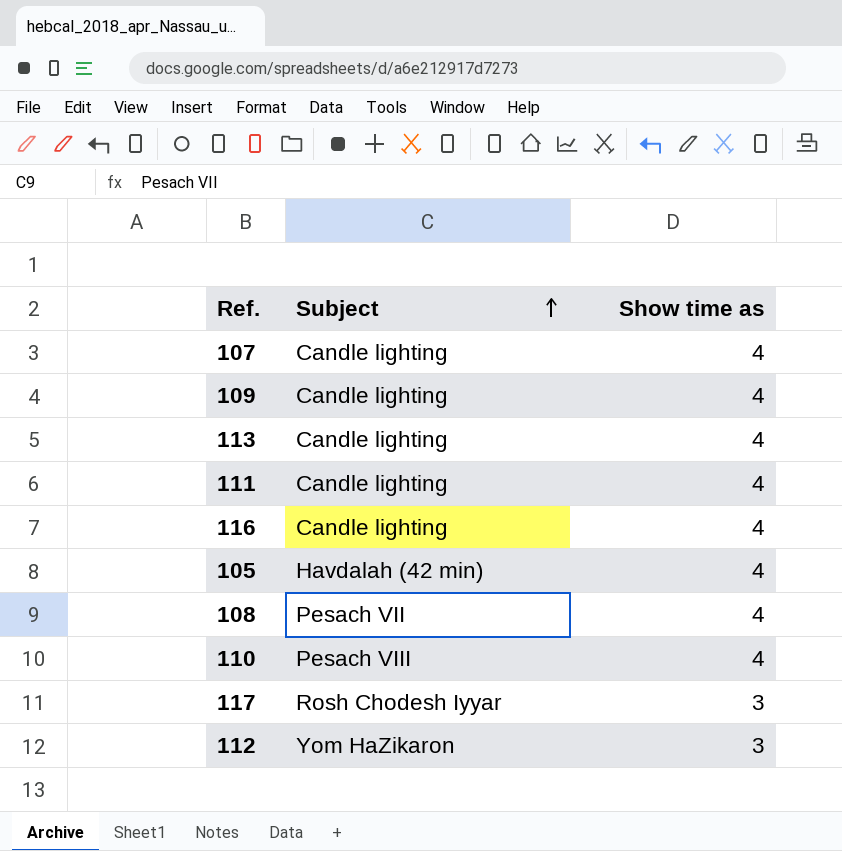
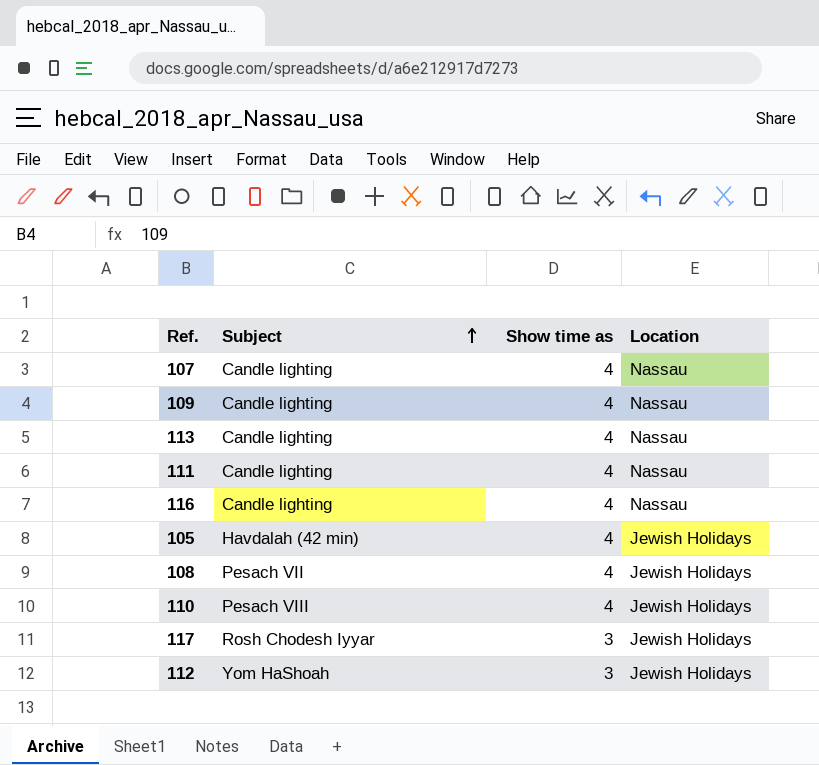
column Location | position: none -> 4
112 | Subject: Yom HaZikaron -> Yom HaShoah

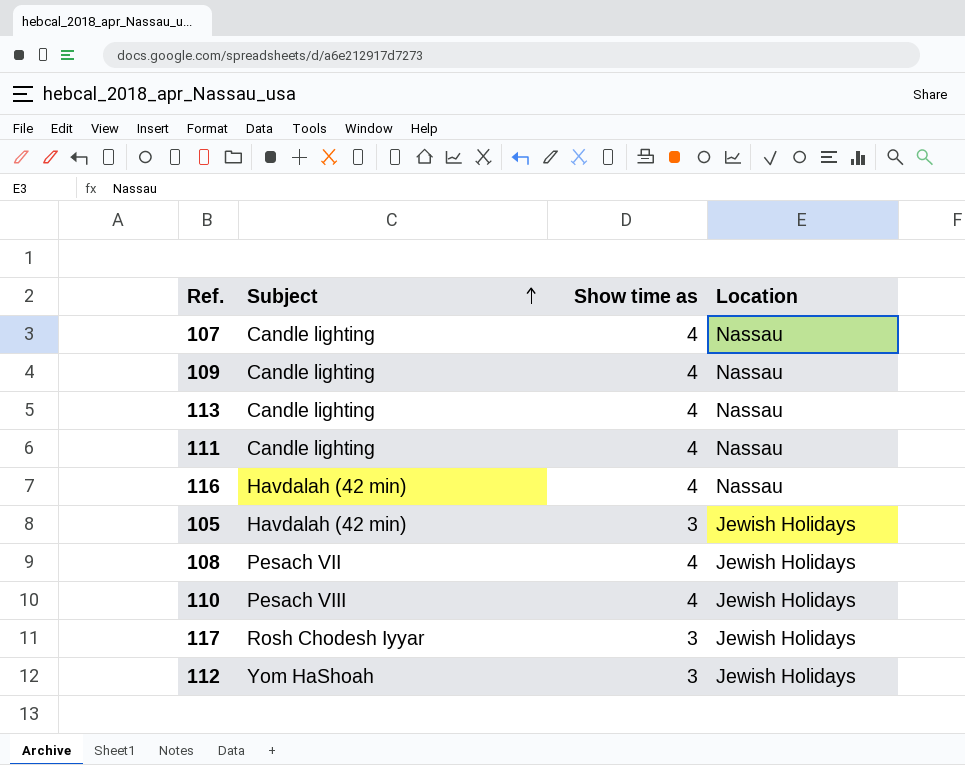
116 | Subject: Candle lighting -> Havdalah (42 min)
105 | Show time as: 4 -> 3

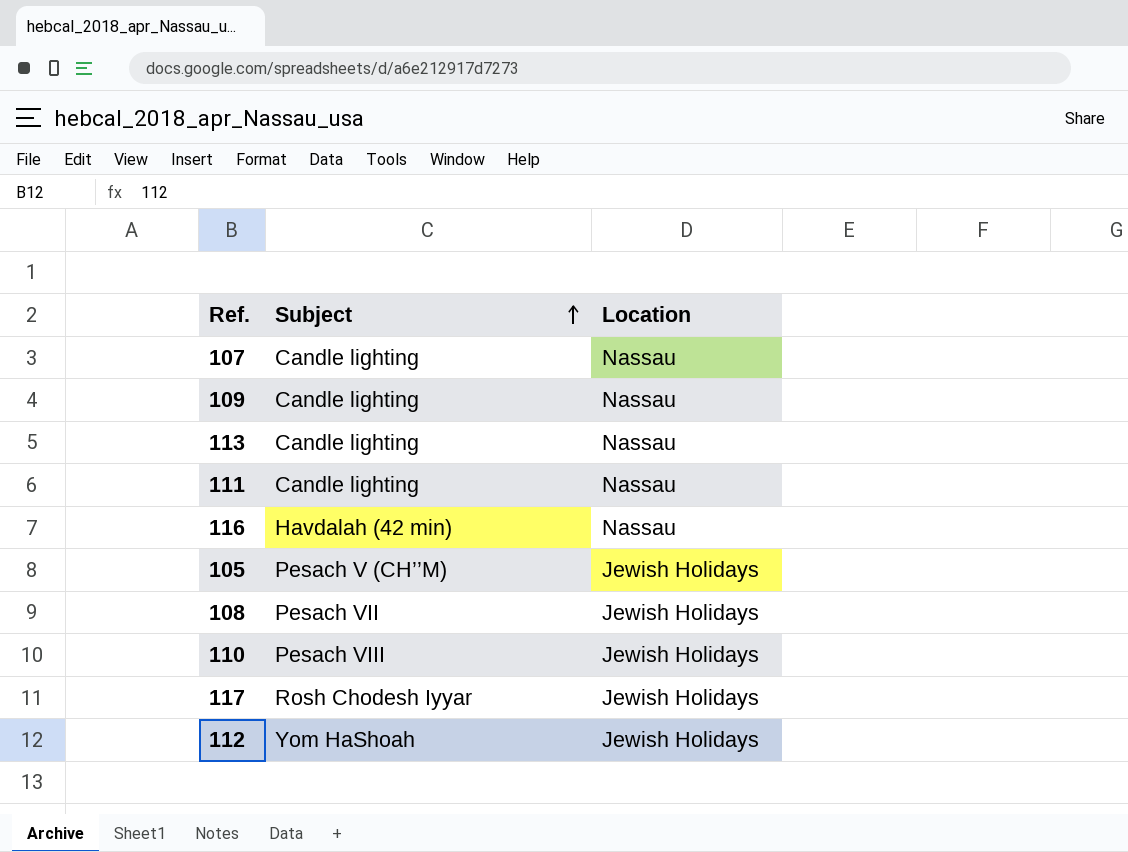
column Show time as | position: 3 -> none
105 | Subject: Havdalah (42 min) -> Pesach V (CH’’M)

